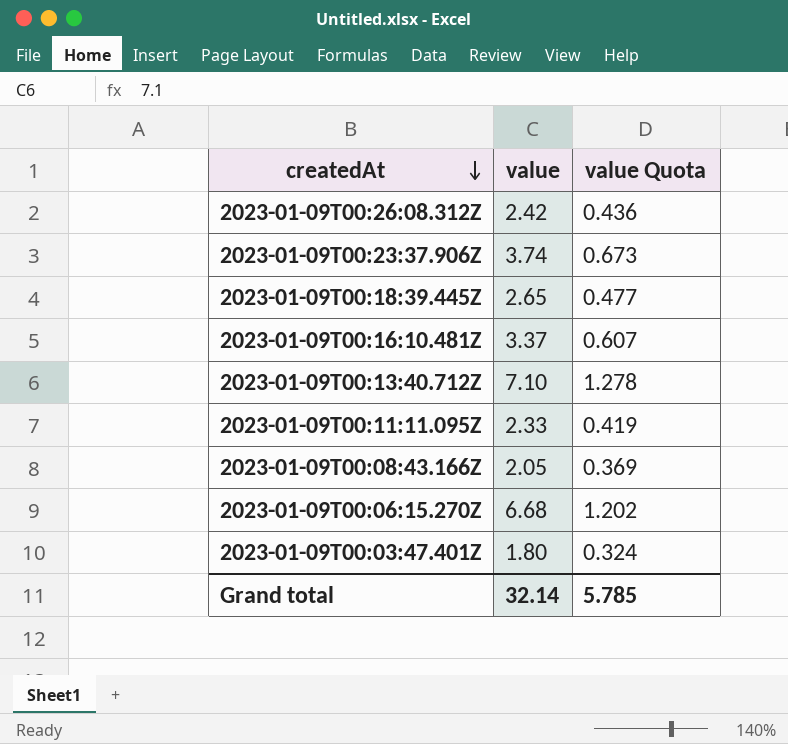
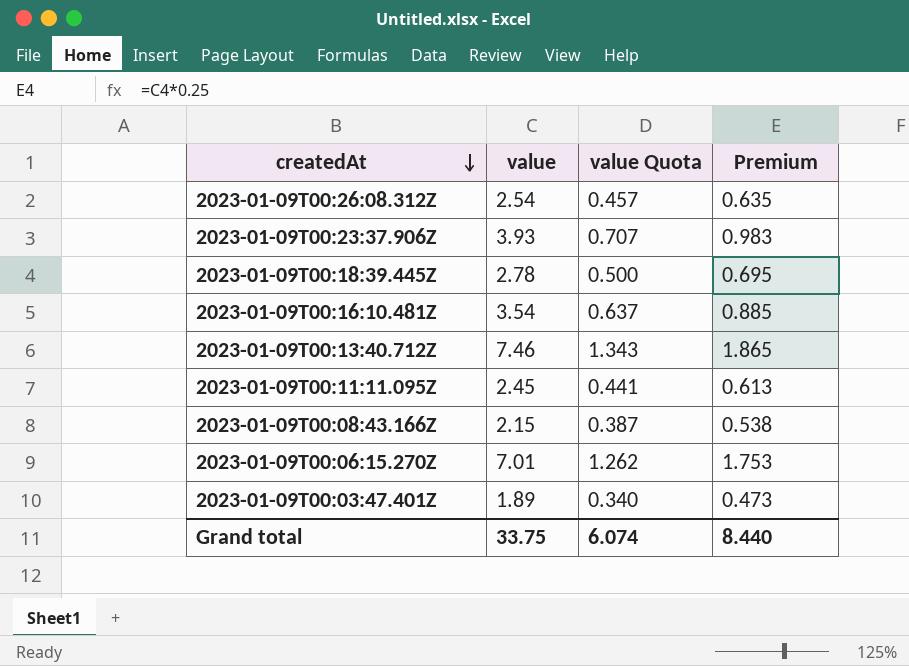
column Premium | formula: none -> [value] * 0.25
2023-01-09T00:26:08.312Z | value: 2.42 -> 2.54
2023-01-09T00:26:08.312Z | value Quota: 0.436 -> 0.457
2023-01-09T00:23:37.906Z | value: 3.74 -> 3.93
2023-01-09T00:23:37.906Z | value Quota: 0.673 -> 0.707
2023-01-09T00:18:39.445Z | value: 2.65 -> 2.78
2023-01-09T00:18:39.445Z | value Quota: 0.477 -> 0.500
2023-01-09T00:16:10.481Z | value: 3.37 -> 3.54
2023-01-09T00:16:10.481Z | value Quota: 0.607 -> 0.637
2023-01-09T00:13:40.712Z | value: 7.10 -> 7.46
2023-01-09T00:13:40.712Z | value Quota: 1.278 -> 1.343
2023-01-09T00:11:11.095Z | value: 2.33 -> 2.45
2023-01-09T00:11:11.095Z | value Quota: 0.419 -> 0.441
2023-01-09T00:08:43.166Z | value: 2.05 -> 2.15
2023-01-09T00:08:43.166Z | value Quota: 0.369 -> 0.387
2023-01-09T00:06:15.270Z | value: 6.68 -> 7.01
2023-01-09T00:06:15.270Z | value Quota: 1.202 -> 1.262
2023-01-09T00:03:47.401Z | value: 1.80 -> 1.89
2023-01-09T00:03:47.401Z | value Quota: 0.324 -> 0.340
Grand total | value: 32.14 -> 33.75
Grand total | value Quota: 5.785 -> 6.074

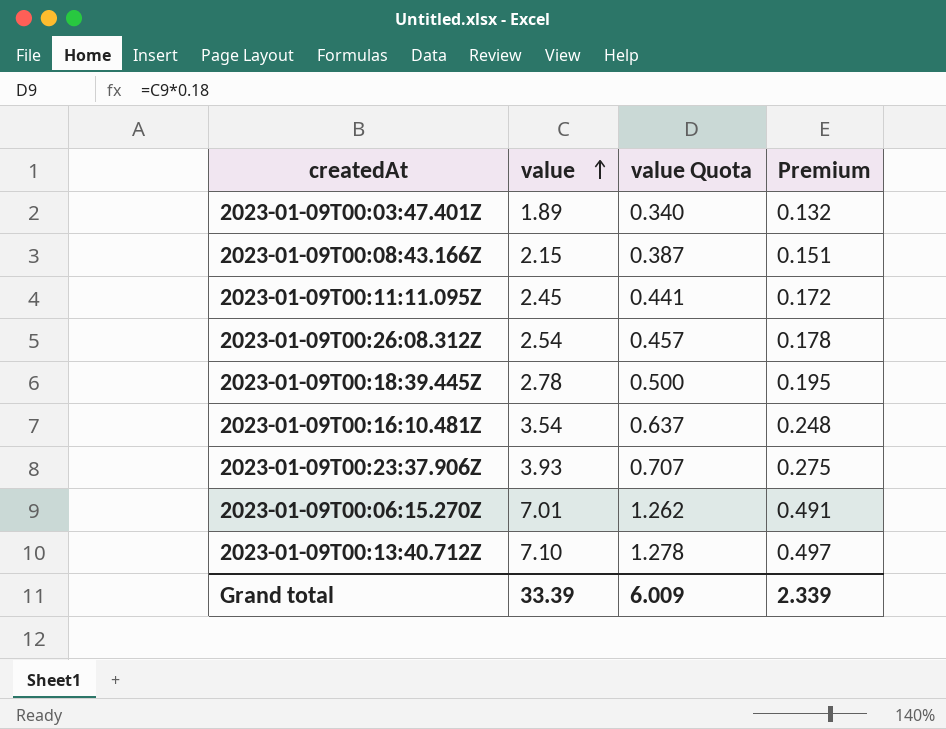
row order: createdAt descending -> value ascending
column Premium | formula: [value] * 0.25 -> [value] * 0.07
2023-01-09T00:13:40.712Z | value: 7.46 -> 7.10
2023-01-09T00:13:40.712Z | value Quota: 1.343 -> 1.278
Grand total | value: 33.75 -> 33.39
Grand total | value Quota: 6.074 -> 6.009
Grand total | Premium: 8.440 -> 2.339

